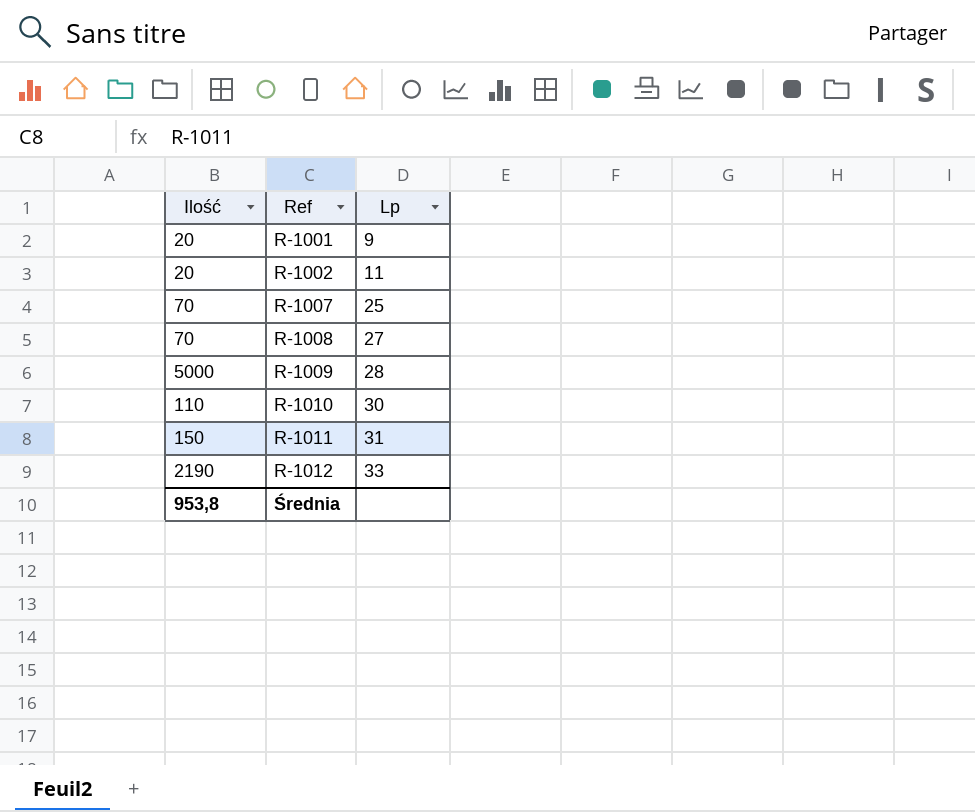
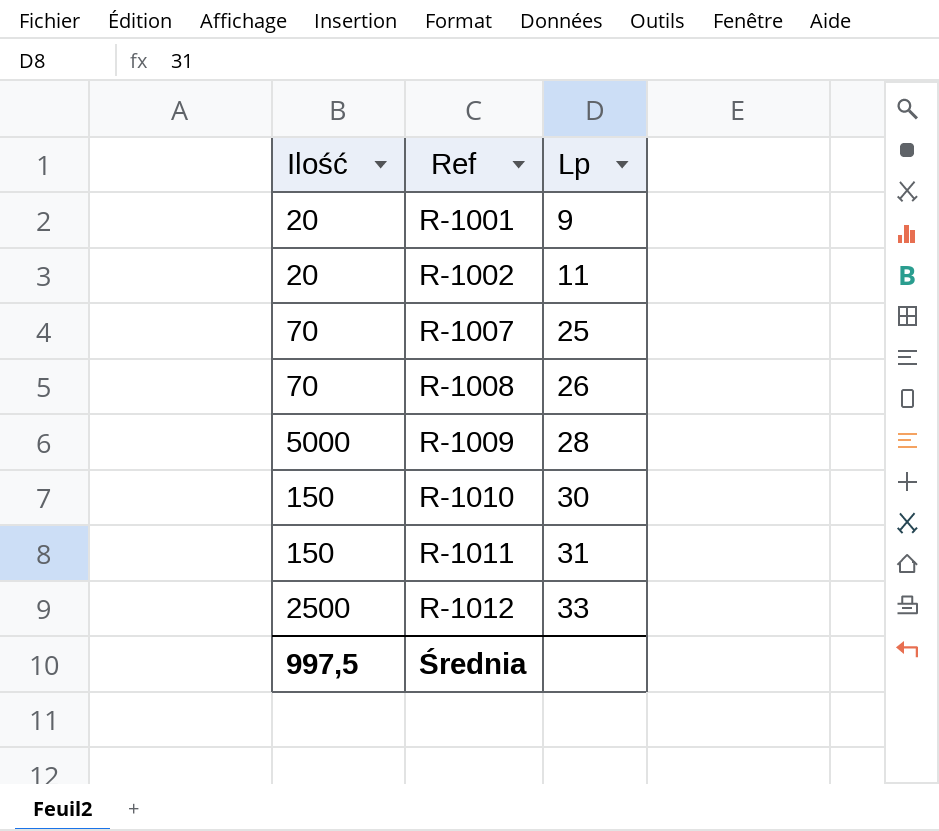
R-1008 | Lp: 27 -> 26
R-1010 | Ilość: 110 -> 150
R-1012 | Ilość: 2190 -> 2500
Średnia | Ilość: 953,8 -> 997,5

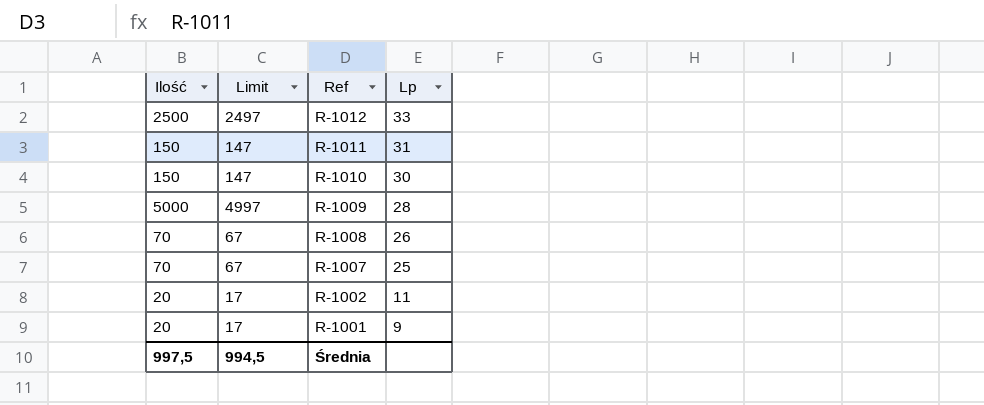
row order: Ref ascending -> Ref descending
column Limit | formula: none -> [Ilość] - 3

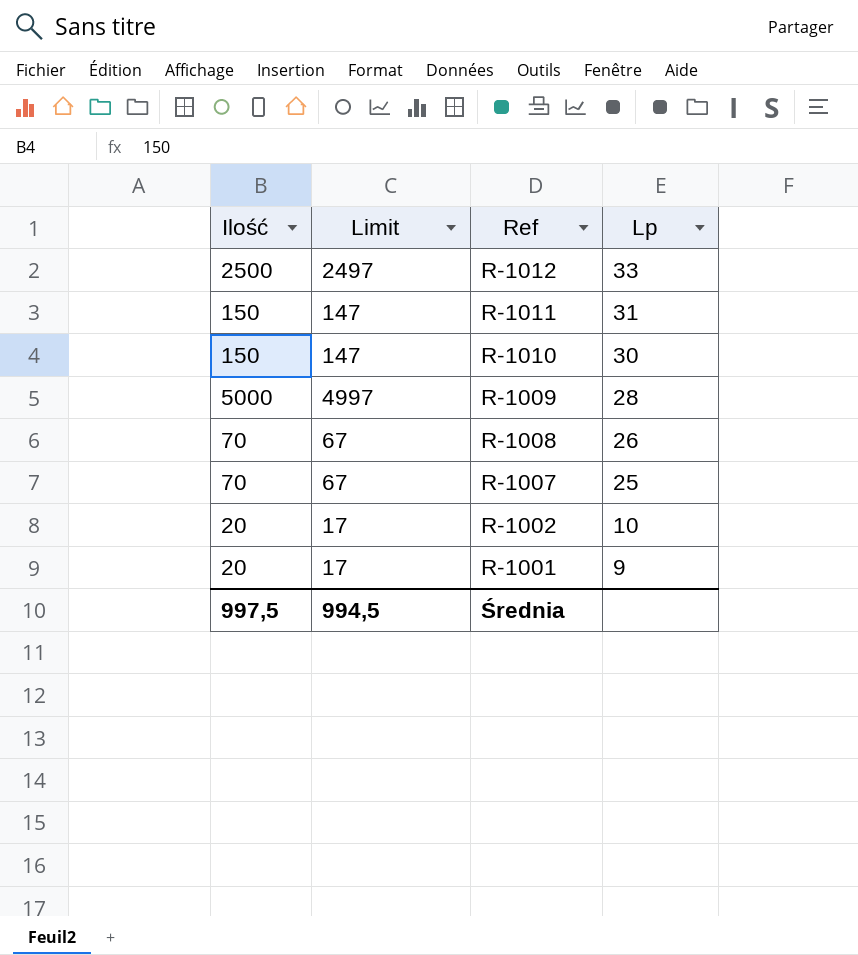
R-1002 | Lp: 11 -> 10

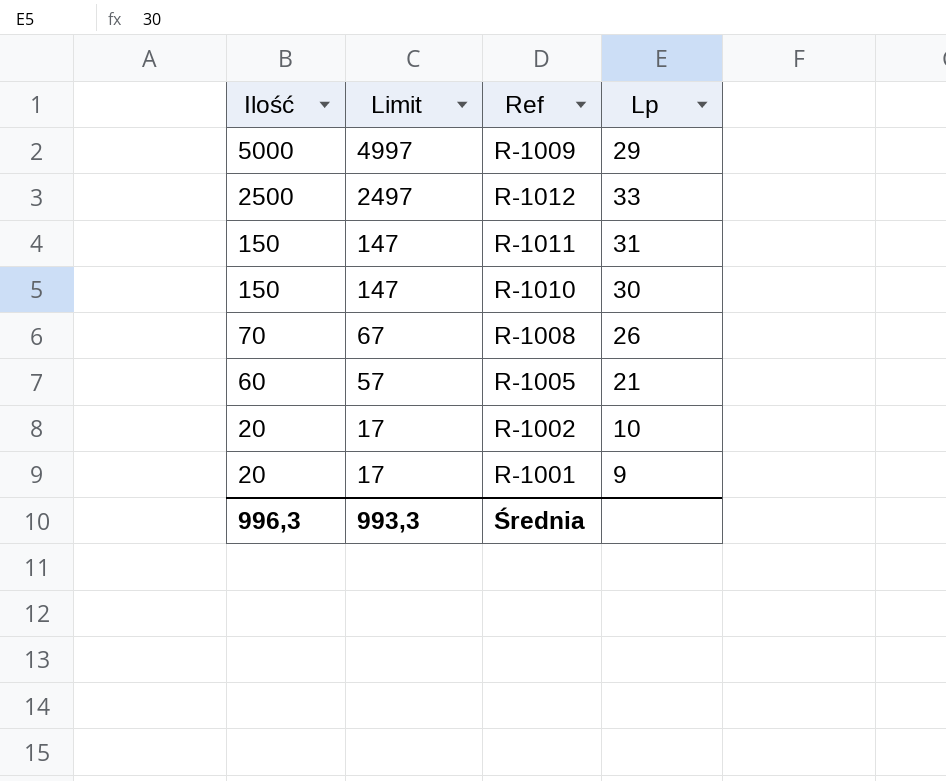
row order: Ref descending -> Ilość descending
row R-1007: 70 | 67 | 25 -> none
R-1009 | Lp: 28 -> 29
row R-1005: none -> 60 | 57 | 21
Średnia | Ilość: 997,5 -> 996,3
Średnia | Limit: 994,5 -> 993,3

